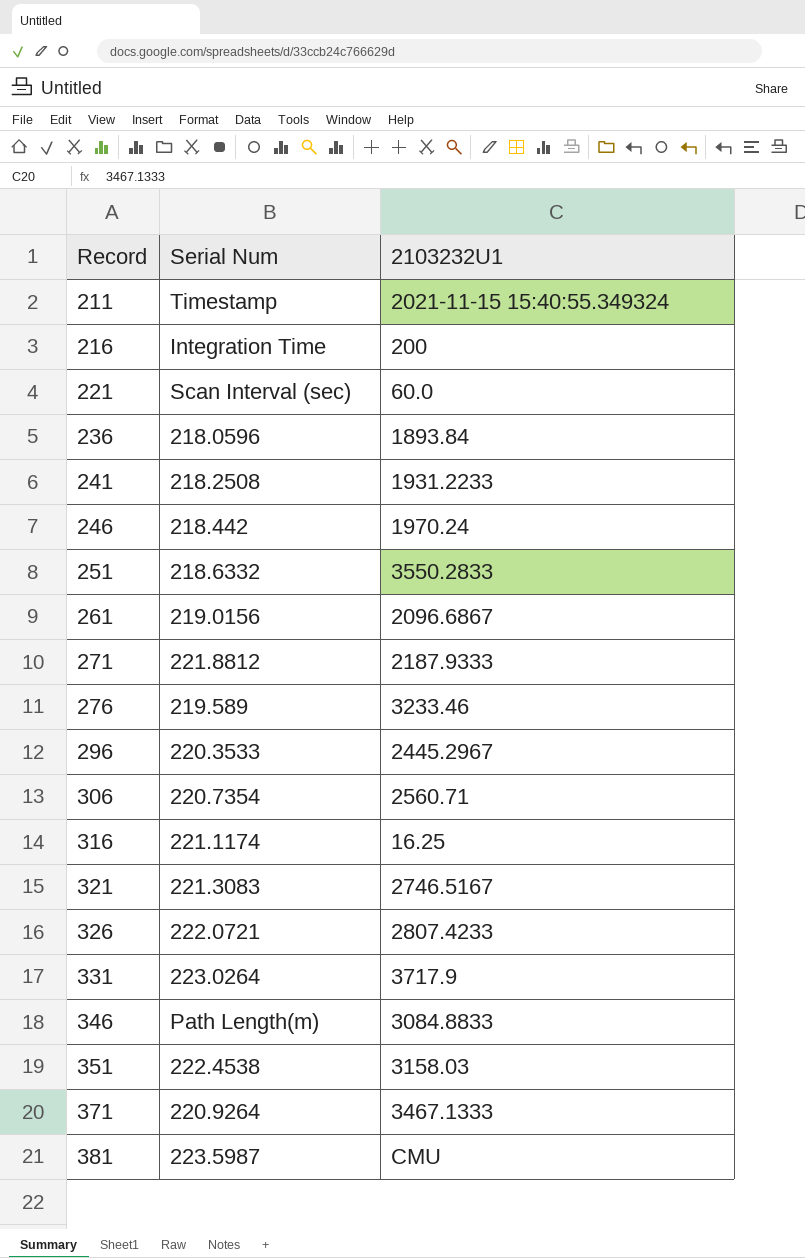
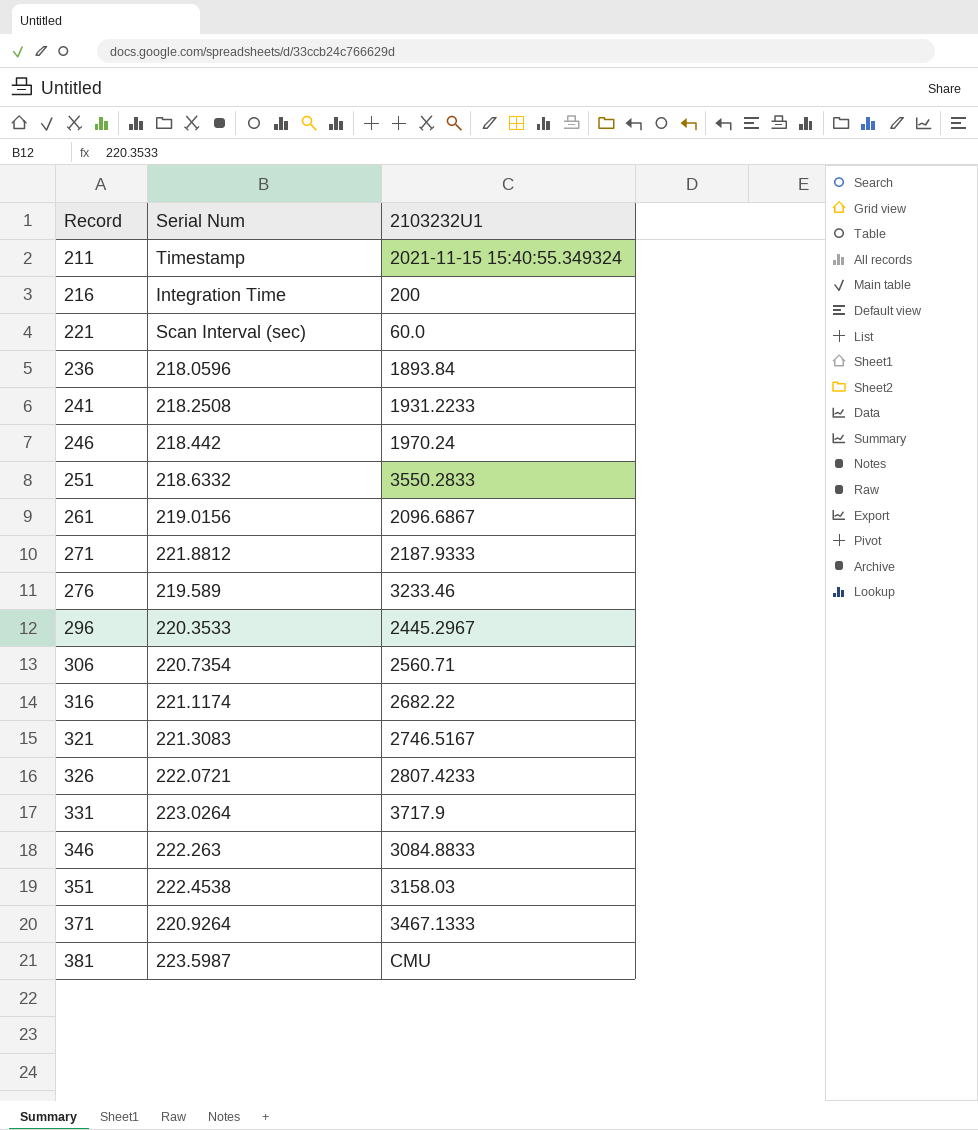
316 | 2103232U1: 16.25 -> 2682.22
346 | Serial Num: Path Length(m) -> 222.263

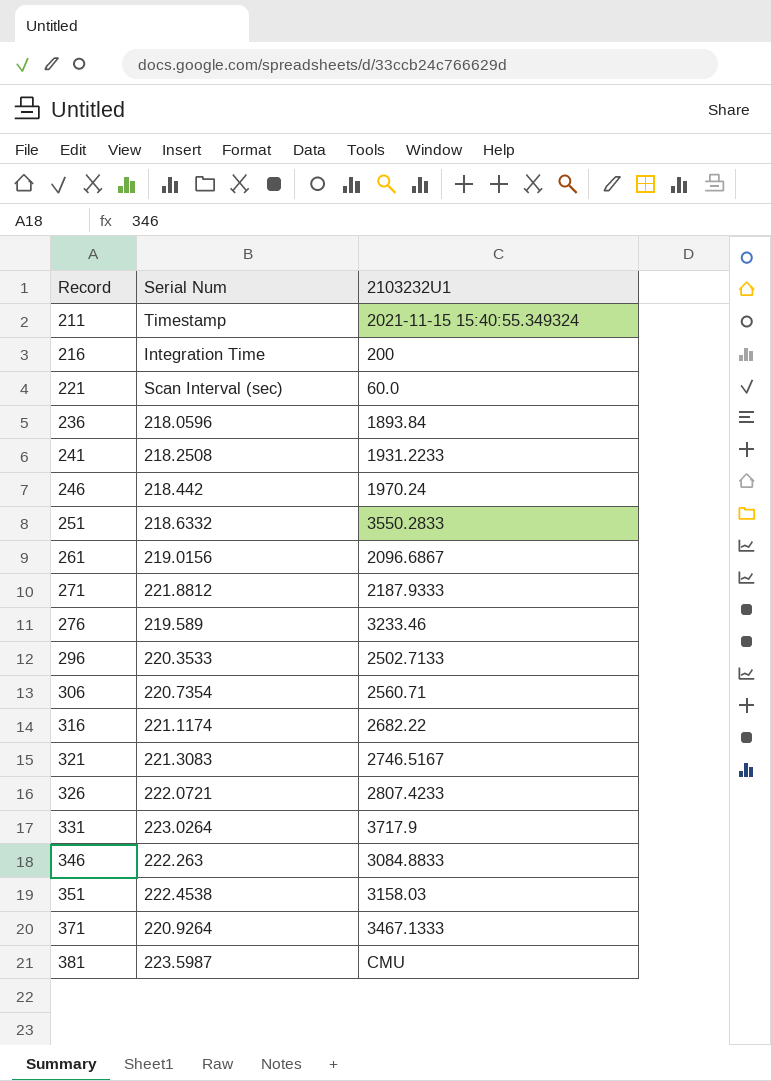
296 | 2103232U1: 2445.2967 -> 2502.7133

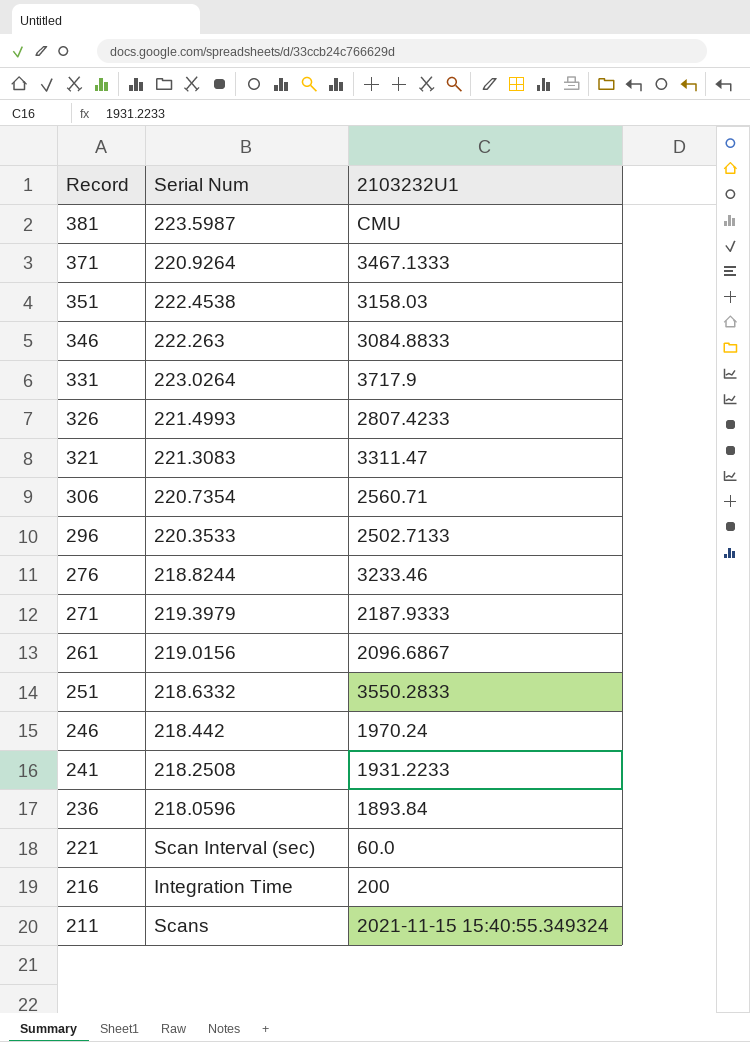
row order: Record ascending -> Record descending
row 316: 221.1174 | 2682.22 -> none
326 | Serial Num: 222.0721 -> 221.4993
321 | 2103232U1: 2746.5167 -> 3311.47
276 | Serial Num: 219.589 -> 218.8244
271 | Serial Num: 221.8812 -> 219.3979
211 | Serial Num: Timestamp -> Scans

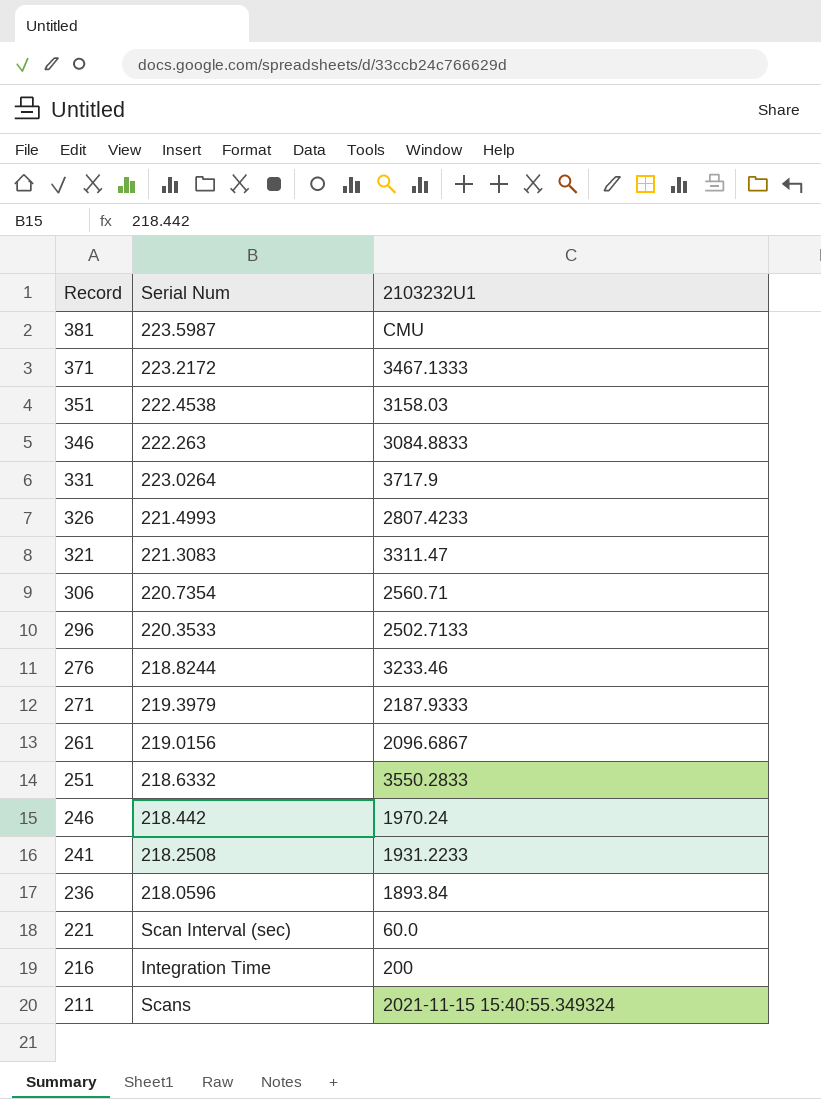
371 | Serial Num: 220.9264 -> 223.2172

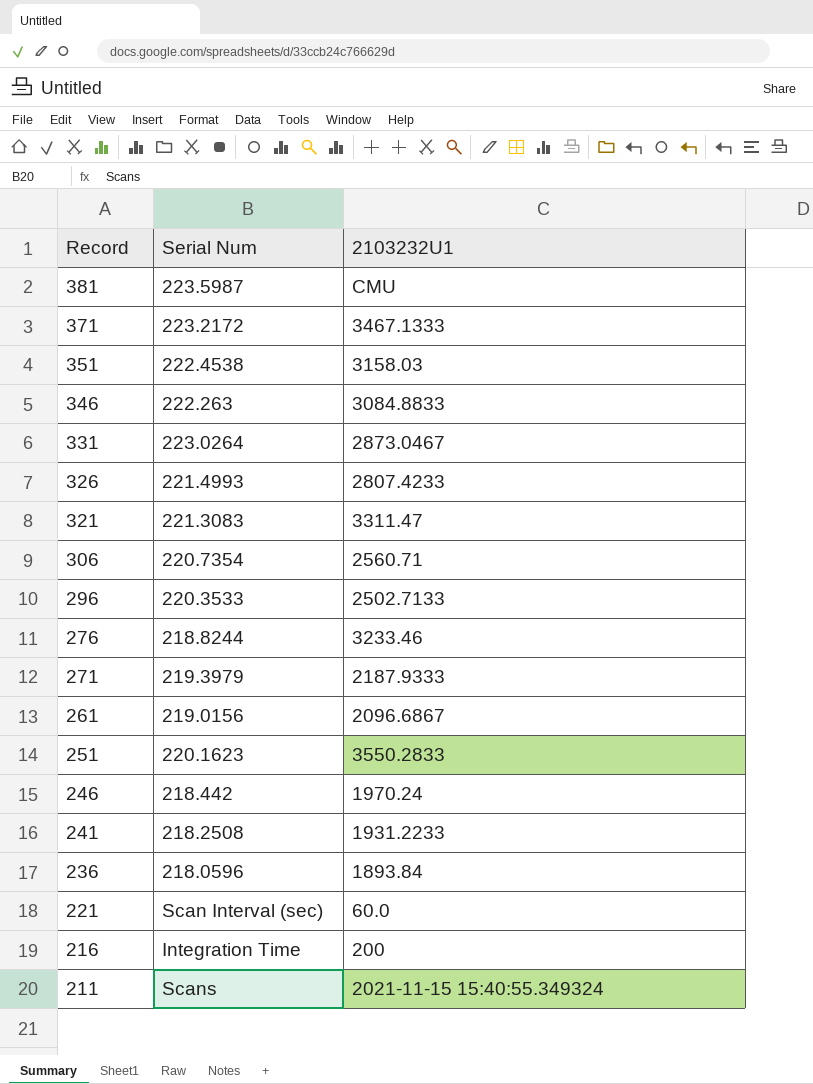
331 | 2103232U1: 3717.9 -> 2873.0467
251 | Serial Num: 218.6332 -> 220.1623

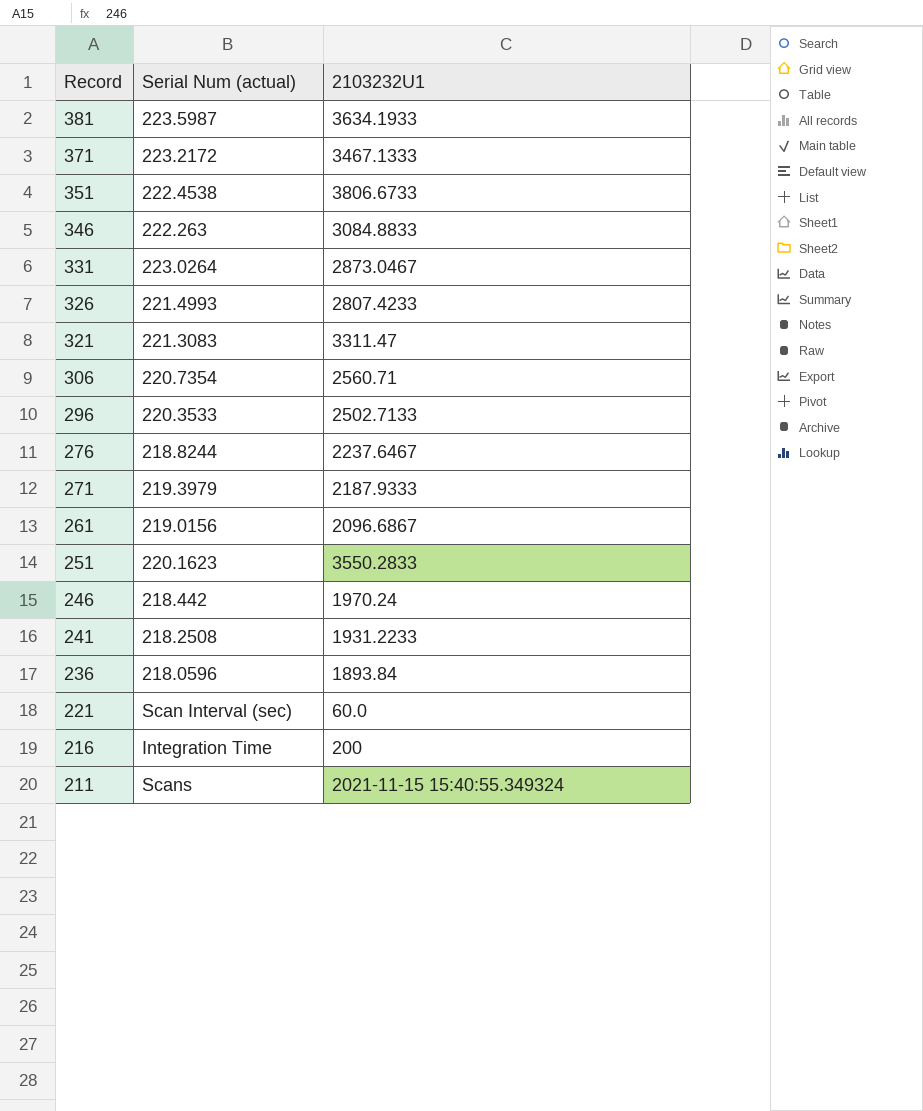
column name: Serial Num -> Serial Num (actual)
381 | 2103232U1: CMU -> 3634.1933
351 | 2103232U1: 3158.03 -> 3806.6733
276 | 2103232U1: 3233.46 -> 2237.6467

